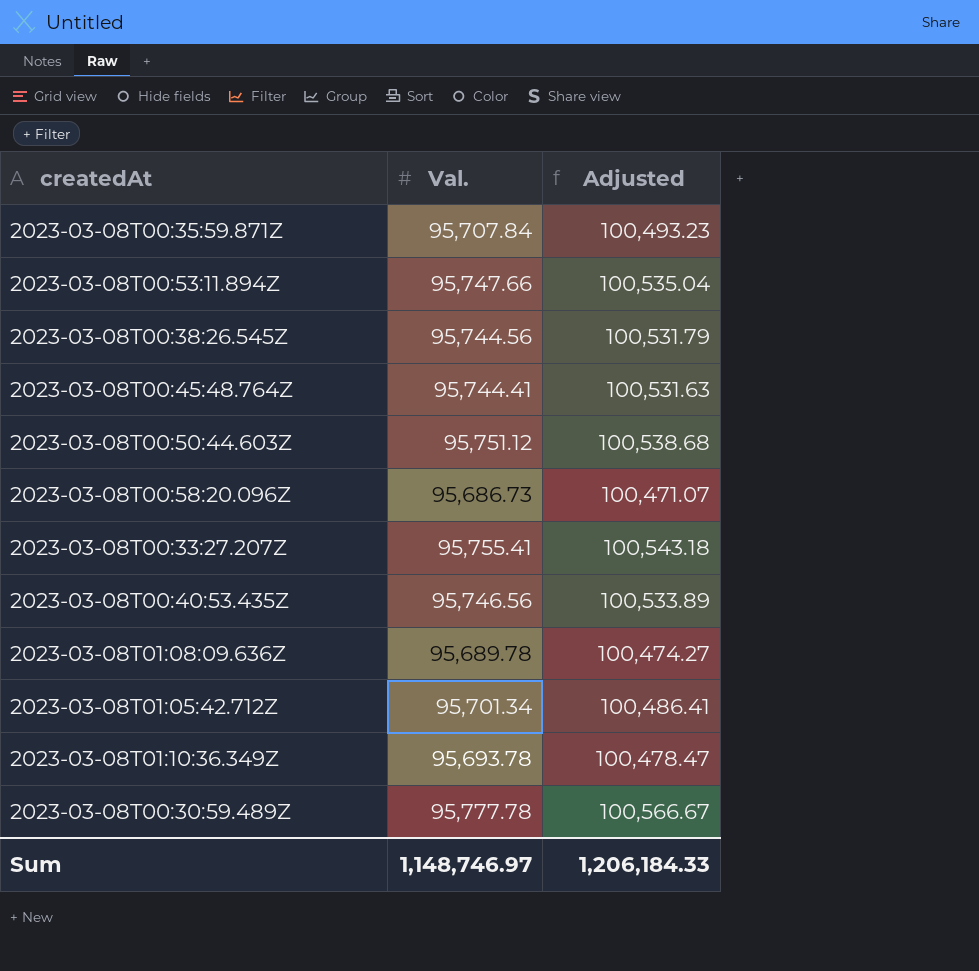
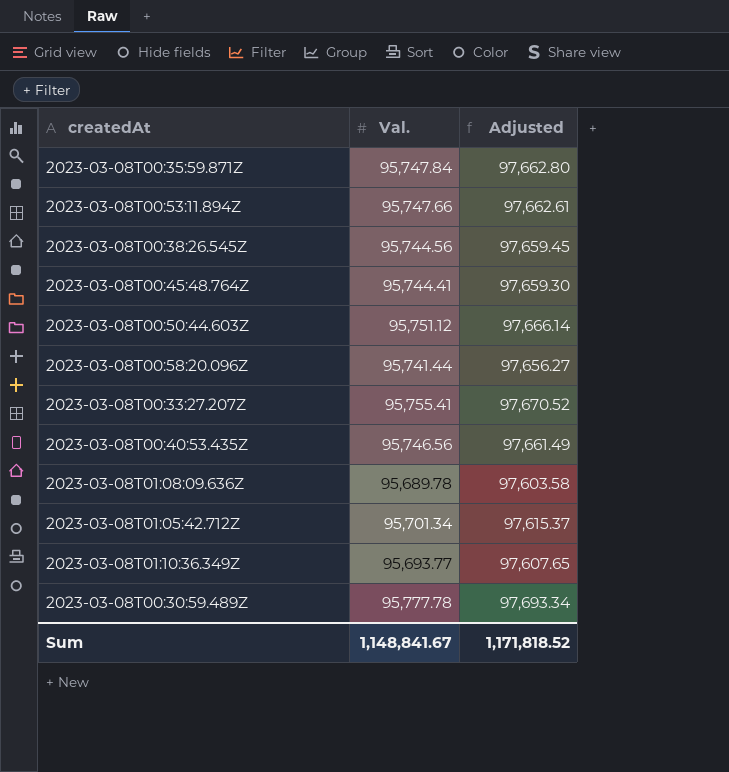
column Adjusted | formula: [Val.] * 1.05 -> [Val.] * 1.02
2023-03-08T00:35:59.871Z | Val.: 95,707.84 -> 95,747.84
2023-03-08T00:58:20.096Z | Val.: 95,686.73 -> 95,741.44
2023-03-08T01:10:36.349Z | Val.: 95,693.78 -> 95,693.77
Sum | Val.: 1,148,746.97 -> 1,148,841.67
Sum | Adjusted: 1,206,184.33 -> 1,171,818.52

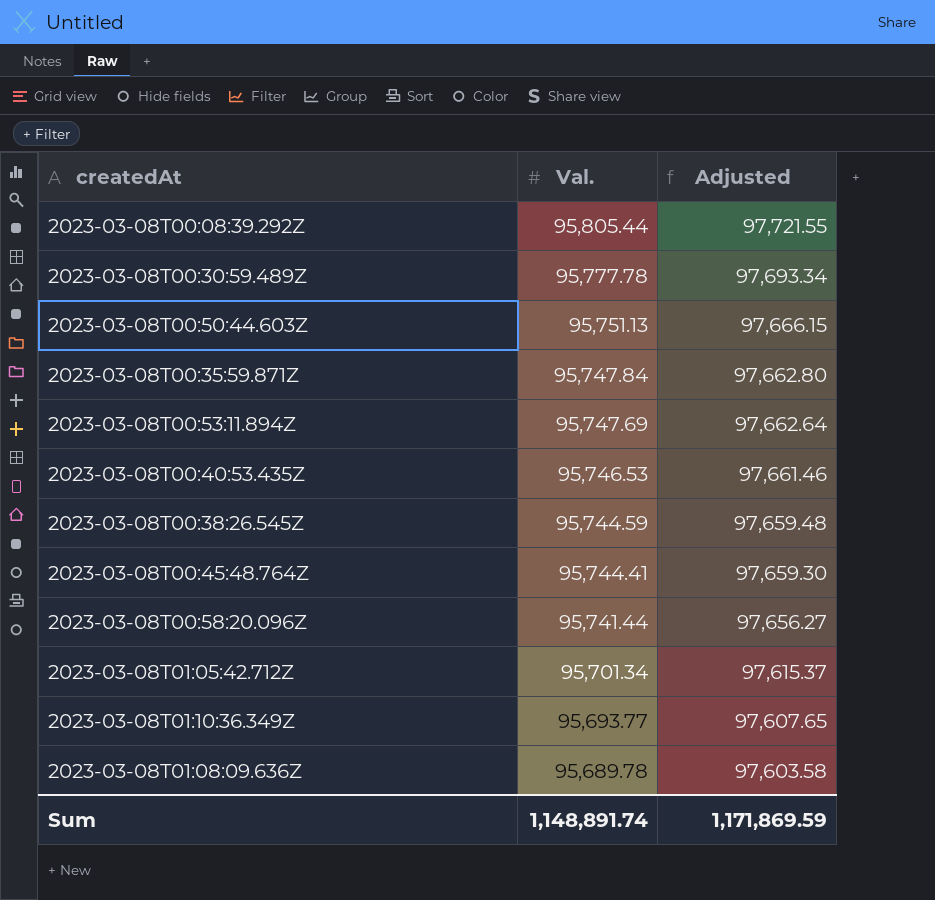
row order: none -> Val. descending
row 2023-03-08T00:33:27.207Z: 95,755.41 | 97,670.52 -> none
row 2023-03-08T00:08:39.292Z: none -> 95,805.44 | 97,721.55
2023-03-08T00:50:44.603Z | Val.: 95,751.12 -> 95,751.13
2023-03-08T00:50:44.603Z | Adjusted: 97,666.14 -> 97,666.15
2023-03-08T00:53:11.894Z | Val.: 95,747.66 -> 95,747.69
2023-03-08T00:53:11.894Z | Adjusted: 97,662.61 -> 97,662.64
2023-03-08T00:40:53.435Z | Val.: 95,746.56 -> 95,746.53
2023-03-08T00:40:53.435Z | Adjusted: 97,661.49 -> 97,661.46
2023-03-08T00:38:26.545Z | Val.: 95,744.56 -> 95,744.59
2023-03-08T00:38:26.545Z | Adjusted: 97,659.45 -> 97,659.48
Sum | Val.: 1,148,841.67 -> 1,148,891.74
Sum | Adjusted: 1,171,818.52 -> 1,171,869.59

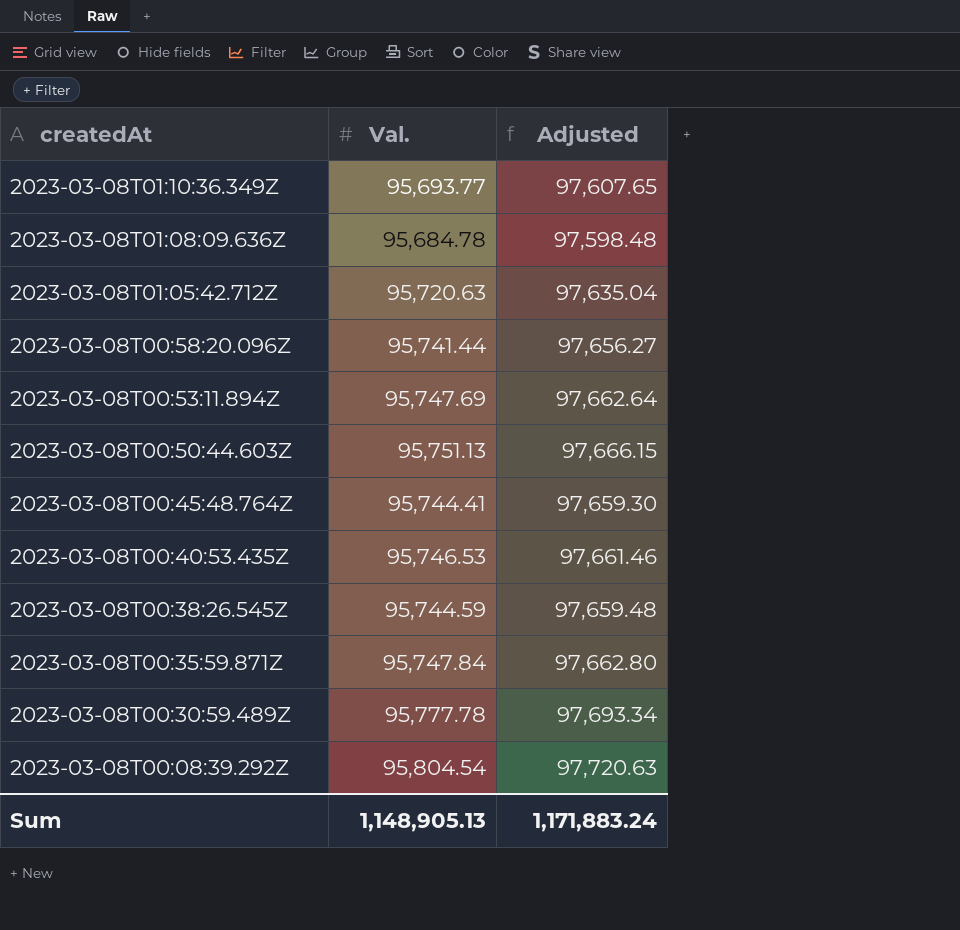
row order: Val. descending -> createdAt descending
2023-03-08T01:08:09.636Z | Val.: 95,689.78 -> 95,684.78
2023-03-08T01:08:09.636Z | Adjusted: 97,603.58 -> 97,598.48
2023-03-08T01:05:42.712Z | Val.: 95,701.34 -> 95,720.63
2023-03-08T01:05:42.712Z | Adjusted: 97,615.37 -> 97,635.04
2023-03-08T00:08:39.292Z | Val.: 95,805.44 -> 95,804.54
2023-03-08T00:08:39.292Z | Adjusted: 97,721.55 -> 97,720.63
Sum | Val.: 1,148,891.74 -> 1,148,905.13
Sum | Adjusted: 1,171,869.59 -> 1,171,883.24

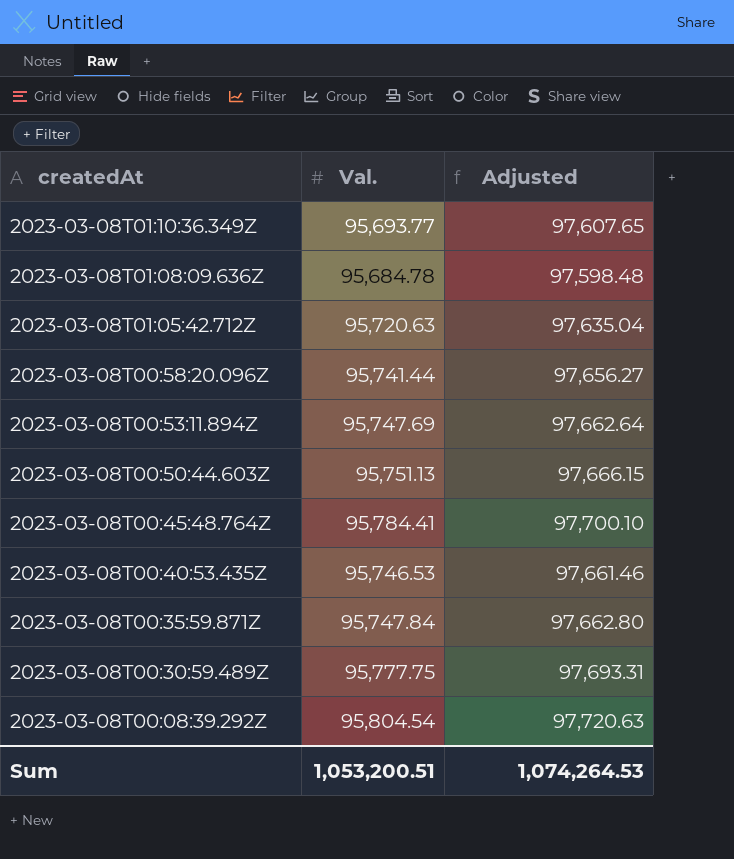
row 2023-03-08T00:38:26.545Z: 95,744.59 | 97,659.48 -> none
2023-03-08T00:45:48.764Z | Val.: 95,744.41 -> 95,784.41
2023-03-08T00:45:48.764Z | Adjusted: 97,659.30 -> 97,700.10
2023-03-08T00:30:59.489Z | Val.: 95,777.78 -> 95,777.75
2023-03-08T00:30:59.489Z | Adjusted: 97,693.34 -> 97,693.31
Sum | Val.: 1,148,905.13 -> 1,053,200.51
Sum | Adjusted: 1,171,883.24 -> 1,074,264.53

